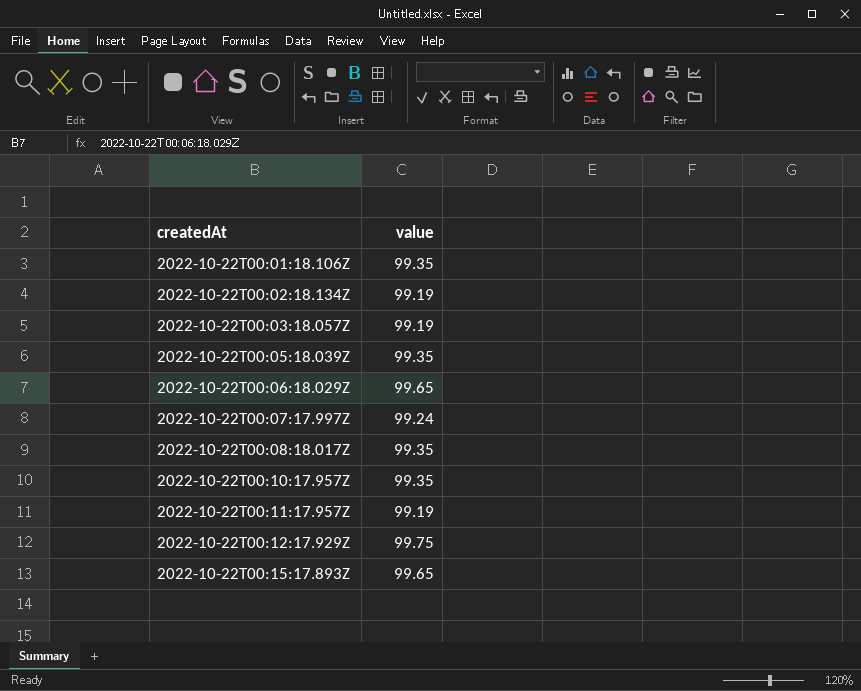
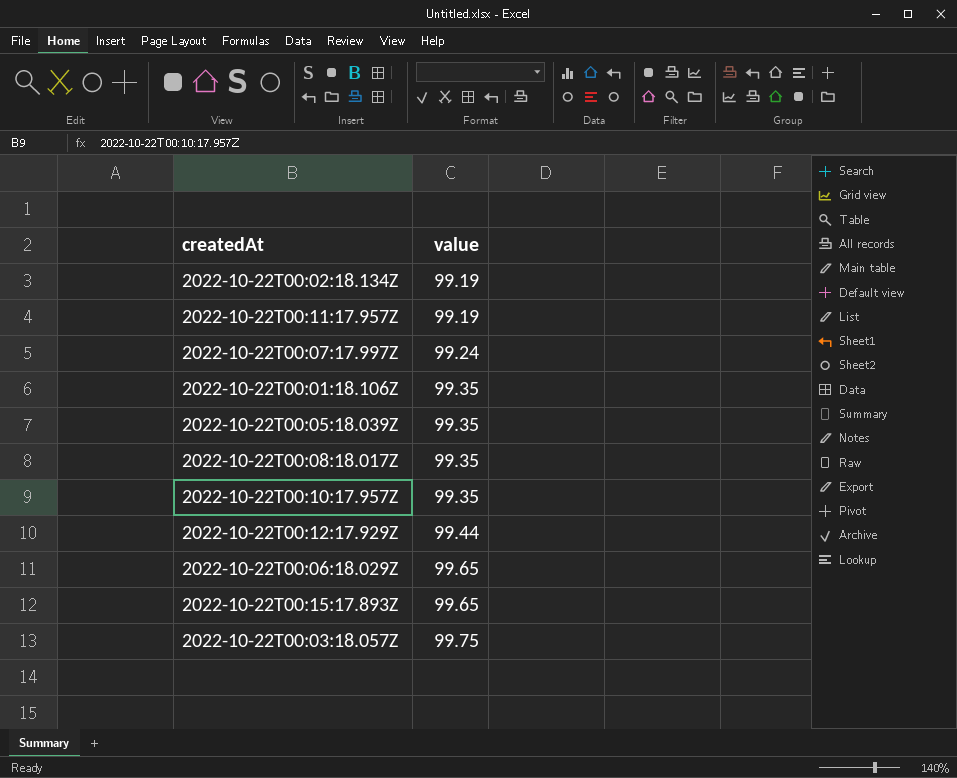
row order: createdAt ascending -> value ascending
2022-10-22T00:12:17.929Z | value: 99.75 -> 99.44
2022-10-22T00:03:18.057Z | value: 99.19 -> 99.75

